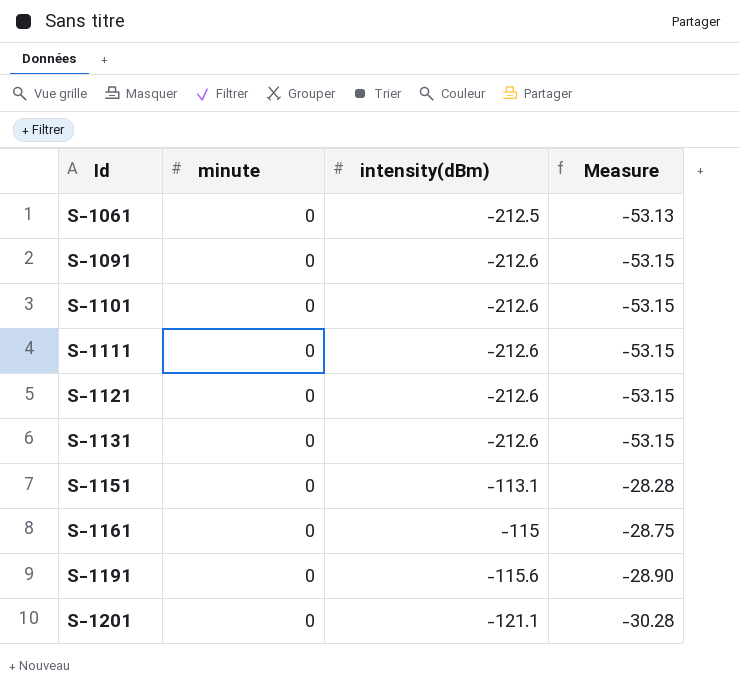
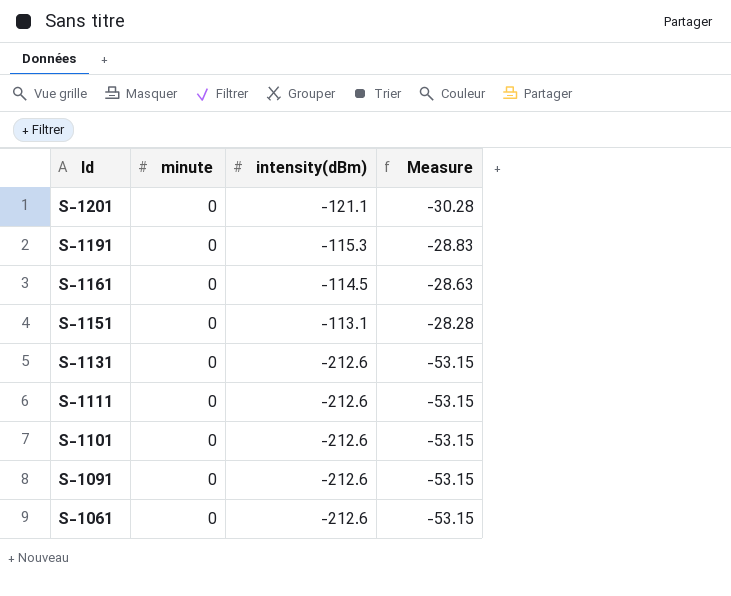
row order: Id ascending -> Id descending
row S-1121: 0 | -212.6 | -53.15 -> none
S-1191 | intensity(dBm): -115.6 -> -115.3
S-1191 | Measure: -28.90 -> -28.83
S-1161 | intensity(dBm): -115 -> -114.5
S-1161 | Measure: -28.75 -> -28.63
S-1061 | intensity(dBm): -212.5 -> -212.6
S-1061 | Measure: -53.13 -> -53.15

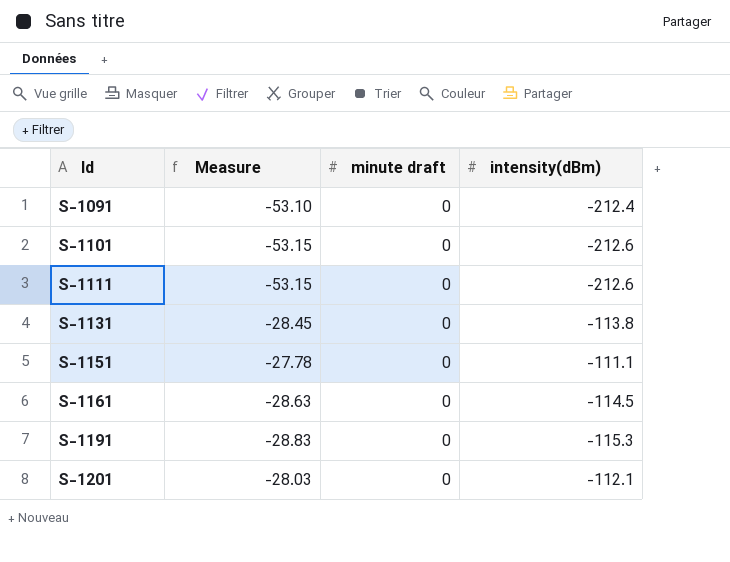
row order: Id descending -> Id ascending
column Measure | position: 4 -> 2
column name: minute -> minute draft
row S-1061: 0 | -212.6 | -53.15 -> none
S-1091 | Measure: -53.15 -> -53.10
S-1091 | intensity(dBm): -212.6 -> -212.4
S-1131 | Measure: -53.15 -> -28.45
S-1131 | intensity(dBm): -212.6 -> -113.8
S-1151 | Measure: -28.28 -> -27.78
S-1151 | intensity(dBm): -113.1 -> -111.1
S-1201 | Measure: -30.28 -> -28.03
S-1201 | intensity(dBm): -121.1 -> -112.1

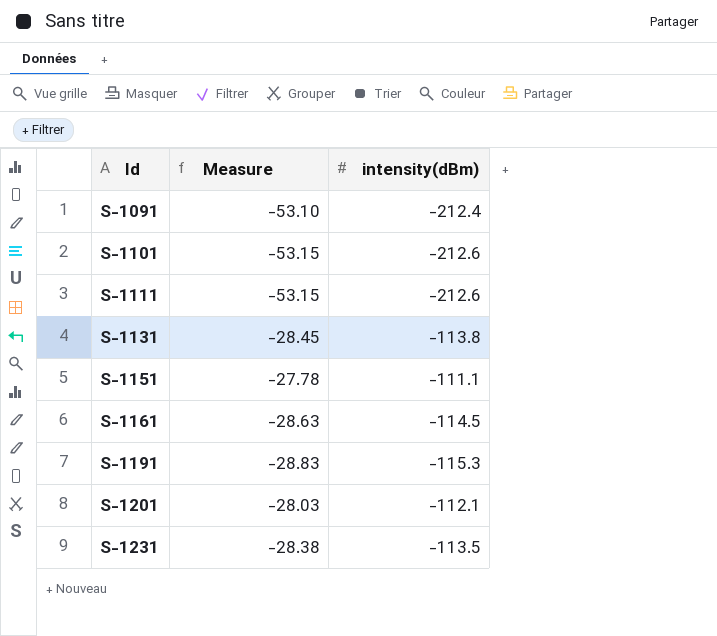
column minute draft | position: 3 -> none
row S-1231: none -> -28.38 | -113.5

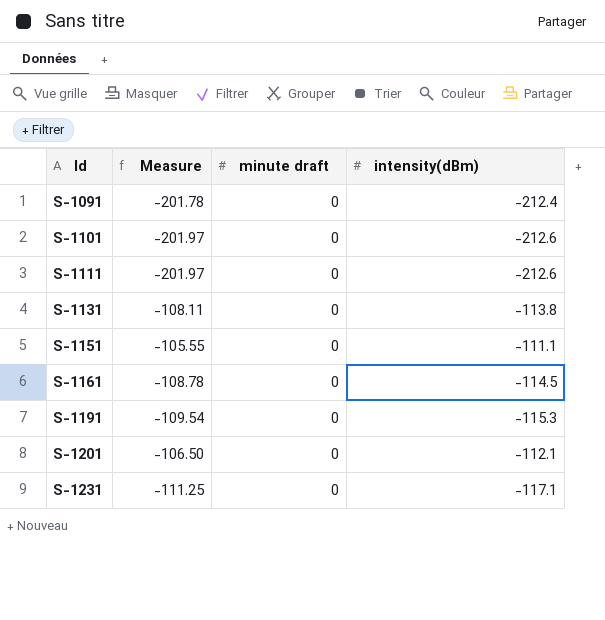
column Measure | formula: [intensity(dBm)] * 0.25 -> [intensity(dBm)] * 0.95
column minute draft | position: none -> 3
S-1231 | intensity(dBm): -113.5 -> -117.1

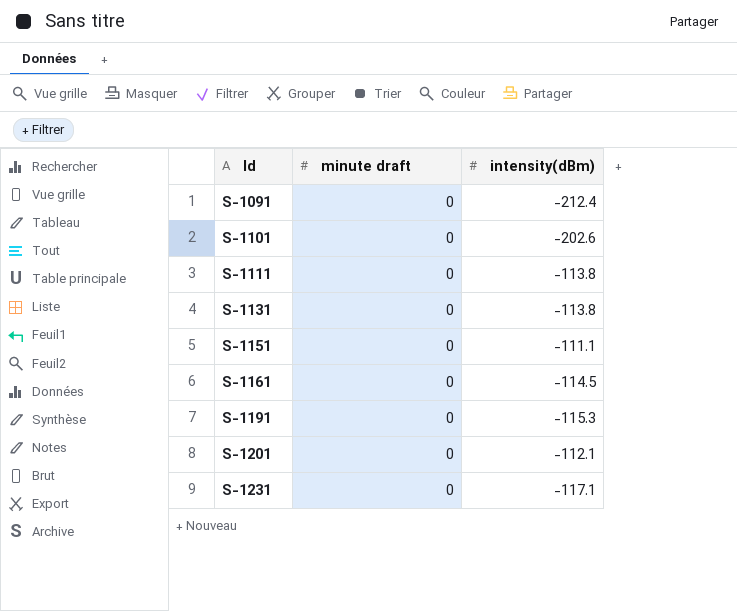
column Measure | formula: [intensity(dBm)] * 0.95 -> none
S-1101 | intensity(dBm): -212.6 -> -202.6
S-1111 | intensity(dBm): -212.6 -> -113.8

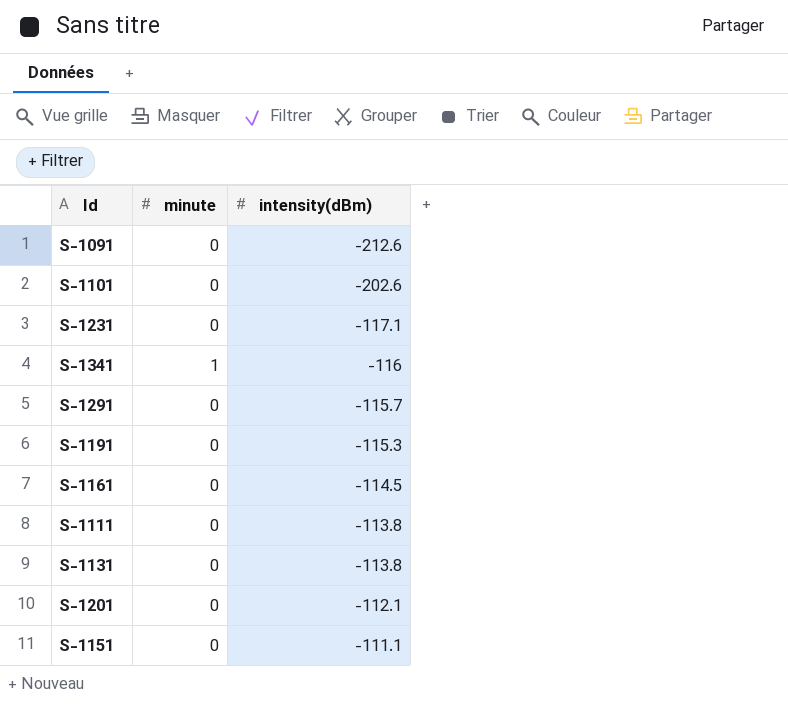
row order: Id ascending -> intensity(dBm) ascending
column name: minute draft -> minute
S-1091 | intensity(dBm): -212.4 -> -212.6
row S-1341: none -> 1 | -116
row S-1291: none -> 0 | -115.7

